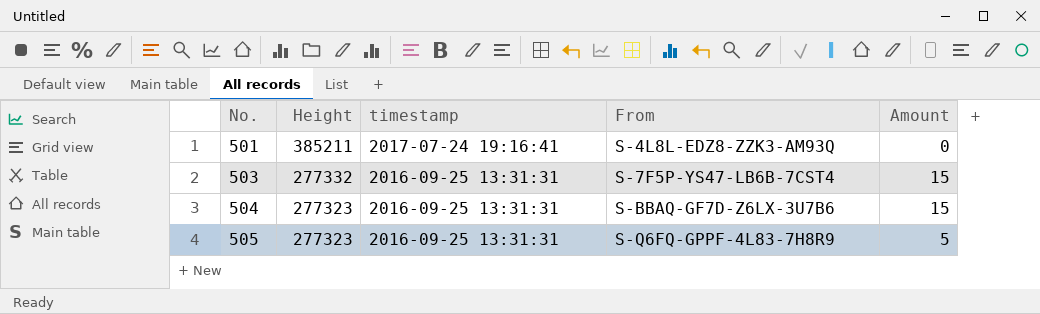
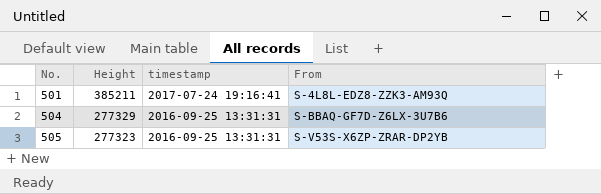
column Amount | position: 5 -> none
row 503: 277332 | 2016-09-25 13:31:31 | S-7F5P-YS47-LB6B-7CST4 | 15 -> none
504 | Height: 277323 -> 277329
505 | From: S-Q6FQ-GPPF-4L83-7H8R9 -> S-V53S-X6ZP-ZRAR-DP2YB

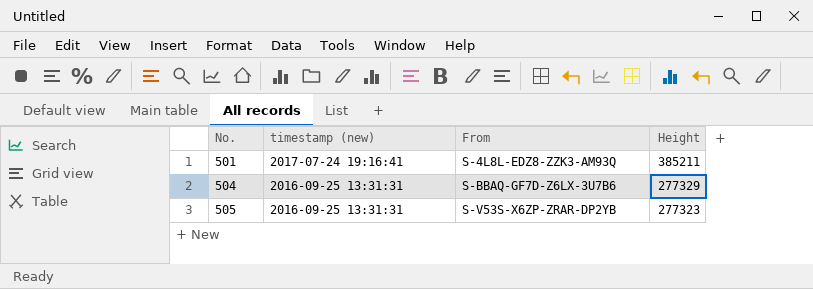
column name: timestamp -> timestamp (new)
column Height | position: 2 -> 4

